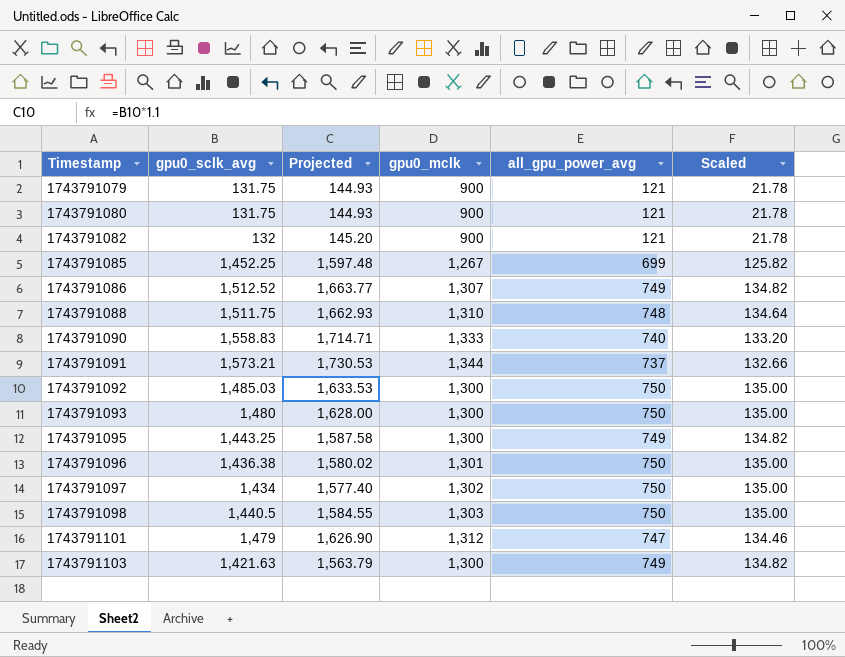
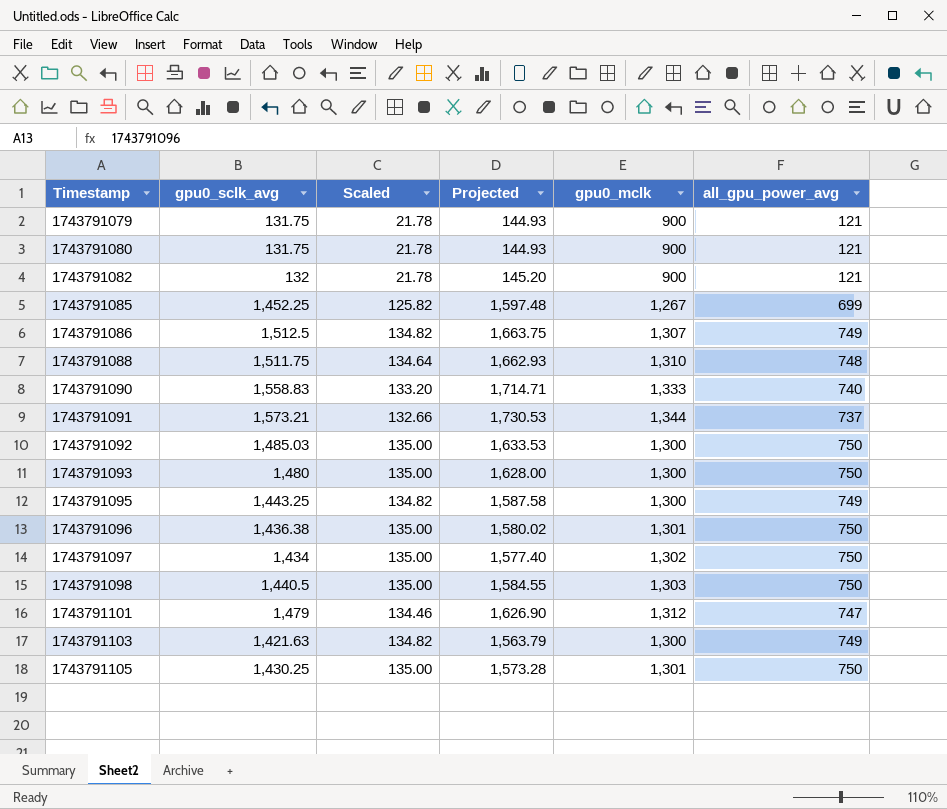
column Scaled | position: 6 -> 3
1743791086 | gpu0_sclk_avg: 1,512.52 -> 1,512.5
1743791086 | Projected: 1,663.77 -> 1,663.75
row 1743791105: none -> 1,430.25 | 135.00 | 1,573.28 | 1,301 | 750

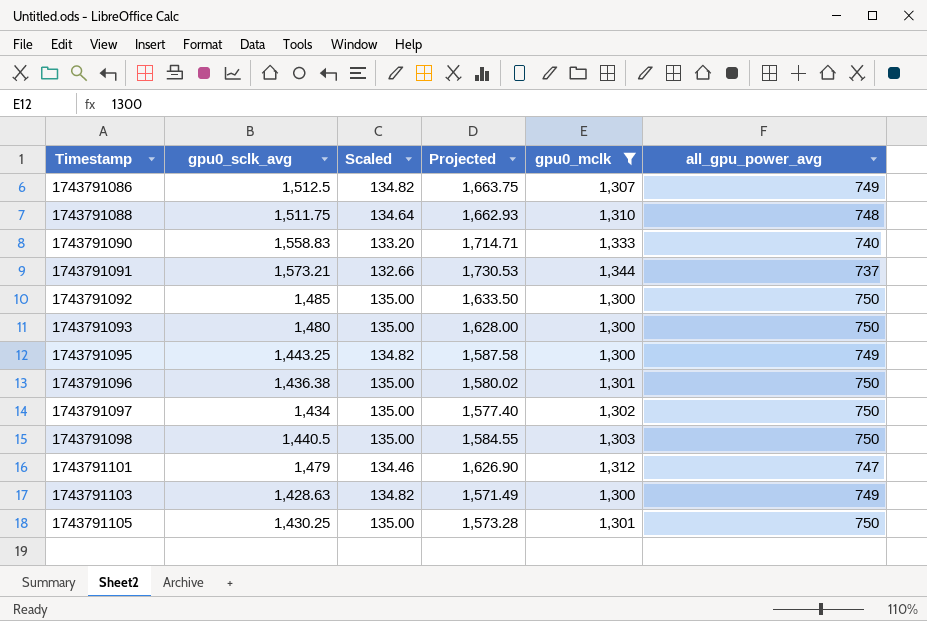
filter: none -> gpu0_mclk >= 1,300
1743791092 | gpu0_sclk_avg: 1,485.03 -> 1,485
1743791092 | Projected: 1,633.53 -> 1,633.50
1743791103 | gpu0_sclk_avg: 1,421.63 -> 1,428.63
1743791103 | Projected: 1,563.79 -> 1,571.49

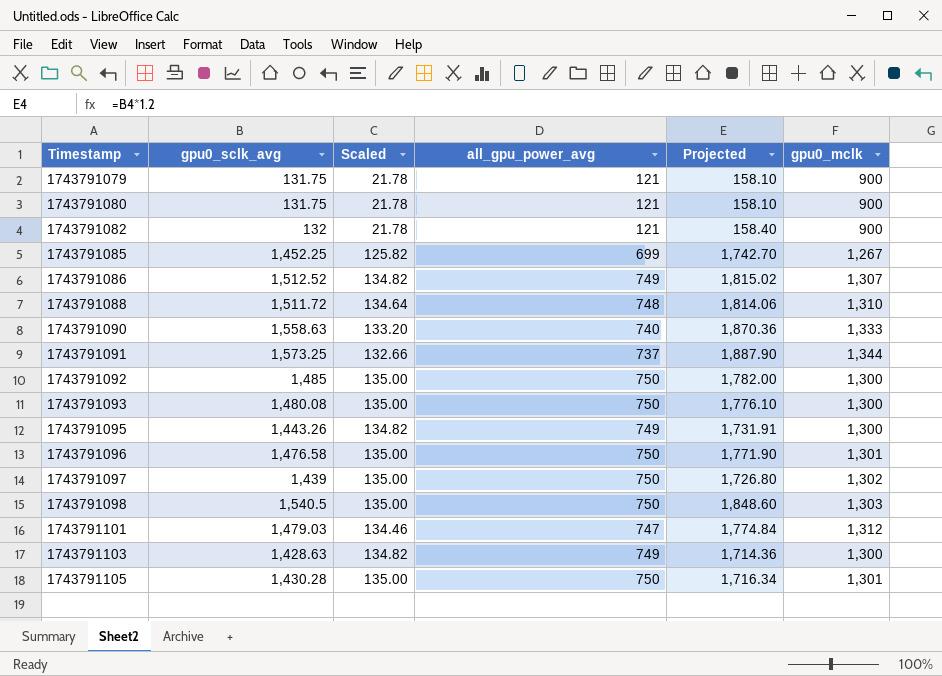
filter: gpu0_mclk >= 1,300 -> none
column all_gpu_power_avg | position: 6 -> 4
column Projected | formula: [gpu0_sclk_avg] * 1.1 -> [gpu0_sclk_avg] * 1.2
1743791086 | gpu0_sclk_avg: 1,512.5 -> 1,512.52
1743791088 | gpu0_sclk_avg: 1,511.75 -> 1,511.72
1743791090 | gpu0_sclk_avg: 1,558.83 -> 1,558.63
1743791091 | gpu0_sclk_avg: 1,573.21 -> 1,573.25
1743791093 | gpu0_sclk_avg: 1,480 -> 1,480.08
1743791095 | gpu0_sclk_avg: 1,443.25 -> 1,443.26
1743791096 | gpu0_sclk_avg: 1,436.38 -> 1,476.58
1743791097 | gpu0_sclk_avg: 1,434 -> 1,439
1743791098 | gpu0_sclk_avg: 1,440.5 -> 1,540.5
1743791101 | gpu0_sclk_avg: 1,479 -> 1,479.03
1743791105 | gpu0_sclk_avg: 1,430.25 -> 1,430.28

